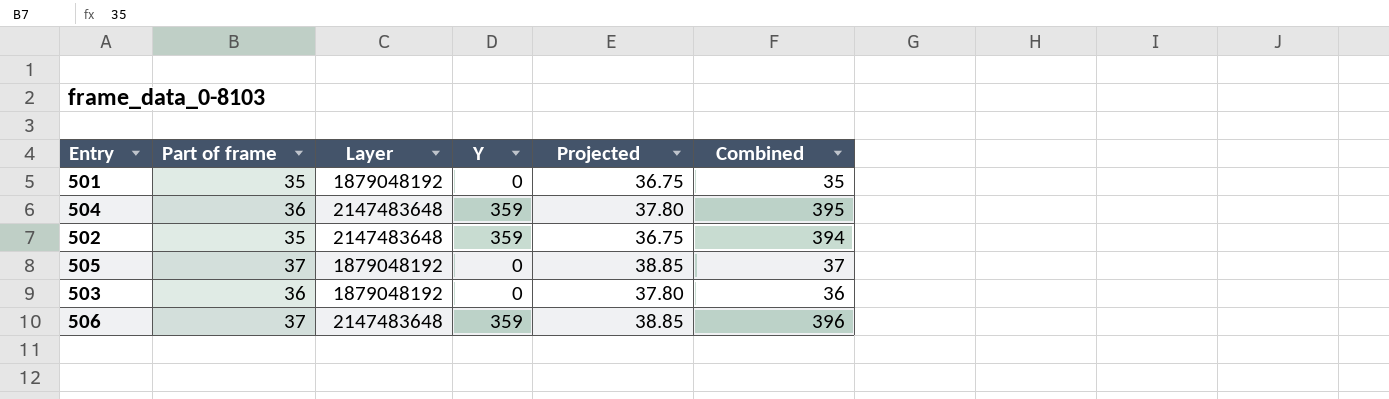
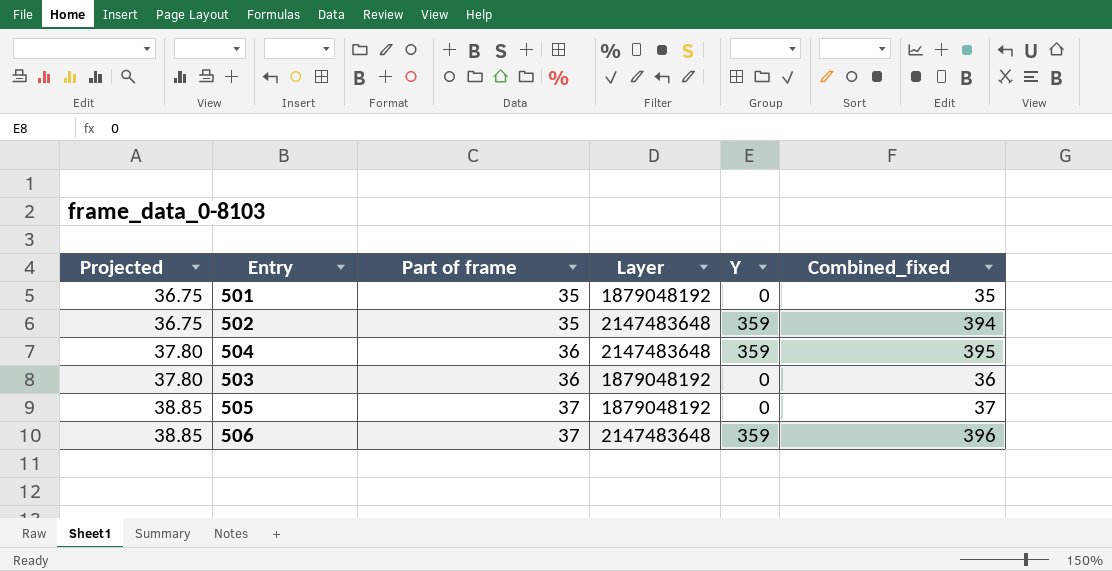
row order: none -> Projected ascending
column Projected | position: 5 -> 1
column name: Combined -> Combined_fixed

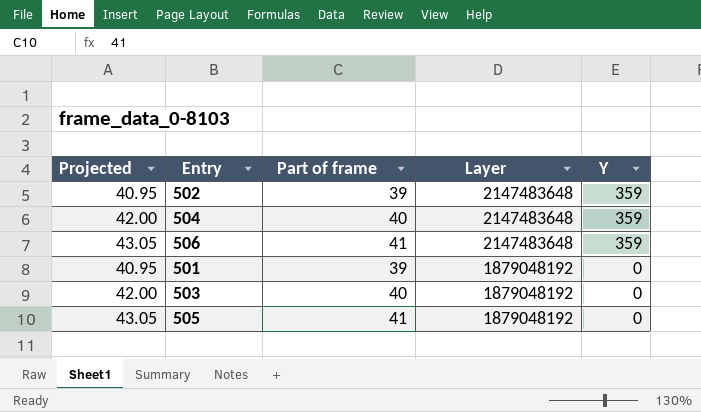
row order: Projected ascending -> Layer descending
column Combined_fixed | formula: [Part of frame] + [Y] -> none
502 | Projected: 36.75 -> 40.95
502 | Part of frame: 35 -> 39
504 | Projected: 37.80 -> 42.00
504 | Part of frame: 36 -> 40
506 | Projected: 38.85 -> 43.05
506 | Part of frame: 37 -> 41
501 | Projected: 36.75 -> 40.95
501 | Part of frame: 35 -> 39
503 | Projected: 37.80 -> 42.00
503 | Part of frame: 36 -> 40
505 | Projected: 38.85 -> 43.05
505 | Part of frame: 37 -> 41

